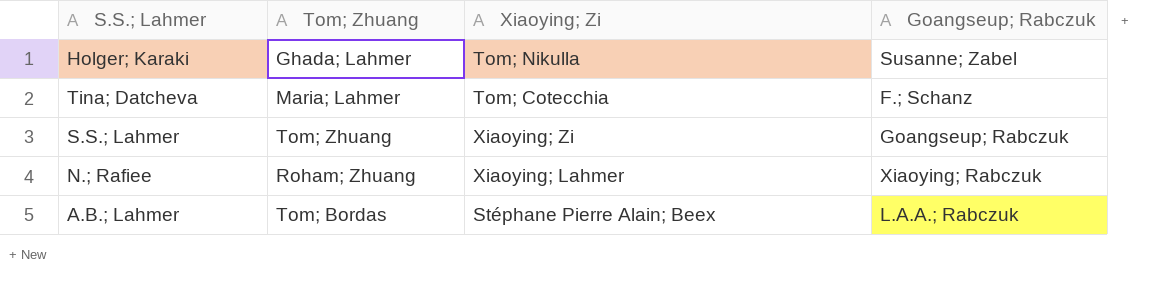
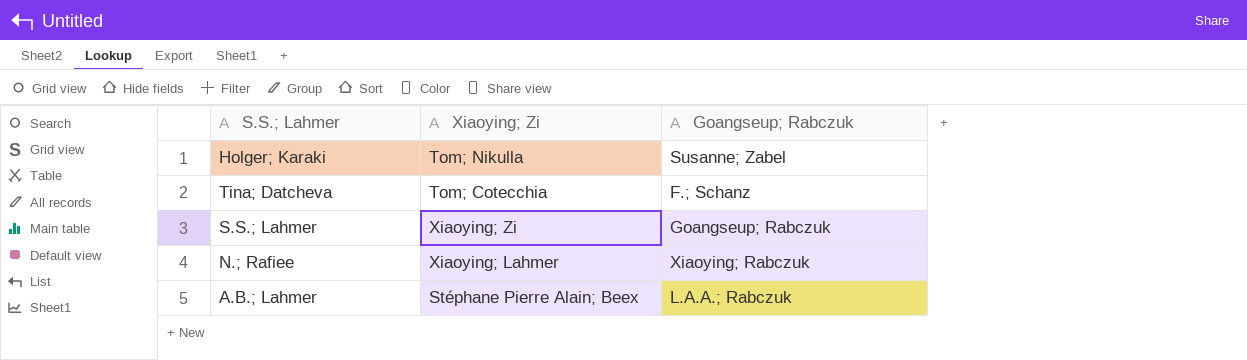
column Tom; Zhuang | position: 2 -> none

